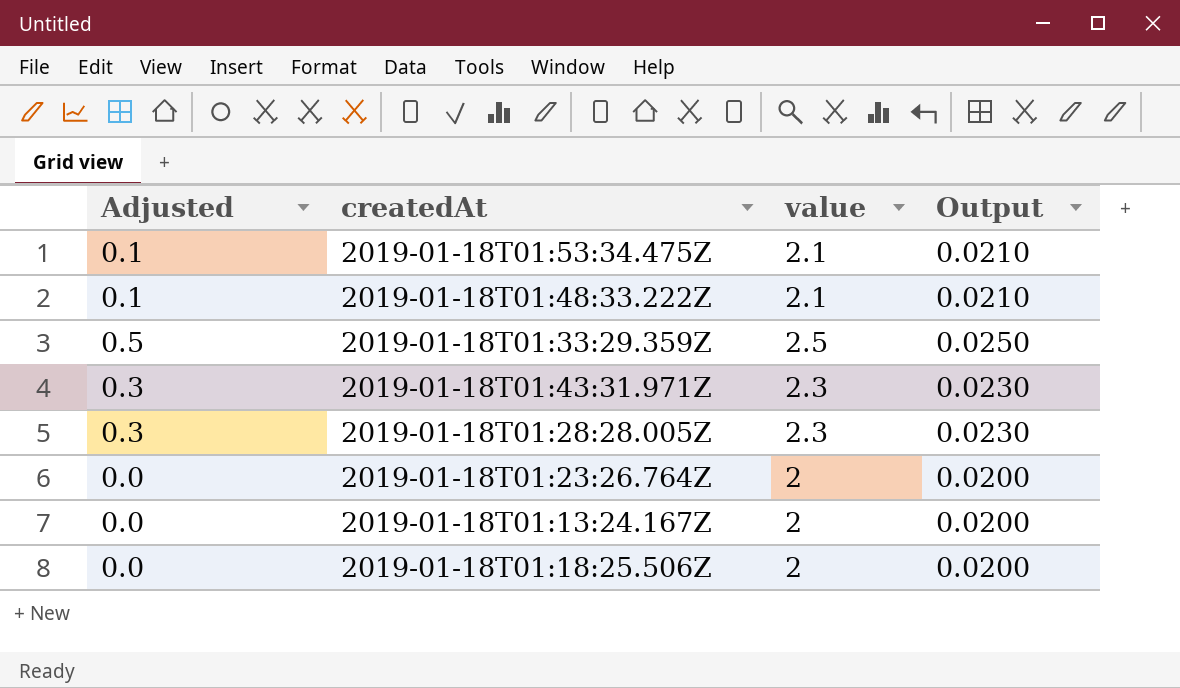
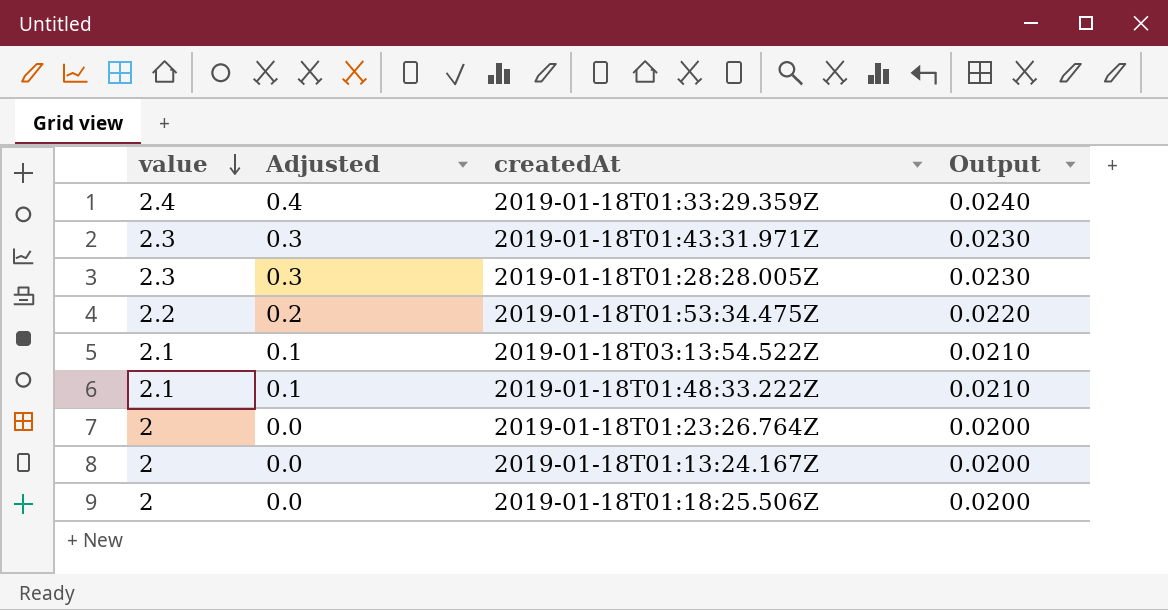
row order: none -> value descending
column value | position: 3 -> 1
2019-01-18T01:33:29.359Z | value: 2.5 -> 2.4
2019-01-18T01:33:29.359Z | Adjusted: 0.5 -> 0.4
2019-01-18T01:33:29.359Z | Output: 0.0250 -> 0.0240
2019-01-18T01:53:34.475Z | value: 2.1 -> 2.2
2019-01-18T01:53:34.475Z | Adjusted: 0.1 -> 0.2
2019-01-18T01:53:34.475Z | Output: 0.0210 -> 0.0220
row 2019-01-18T03:13:54.522Z: none -> 2.1 | 0.1 | 0.0210

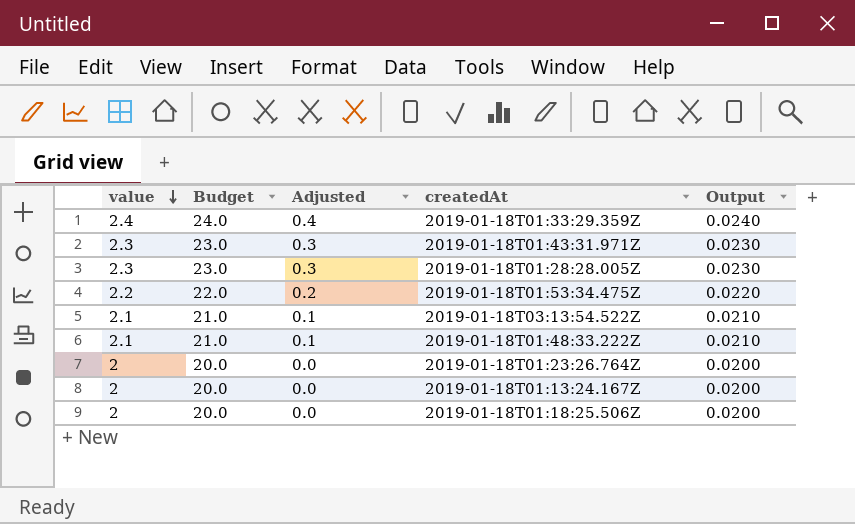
column Budget | formula: none -> [value] * 10

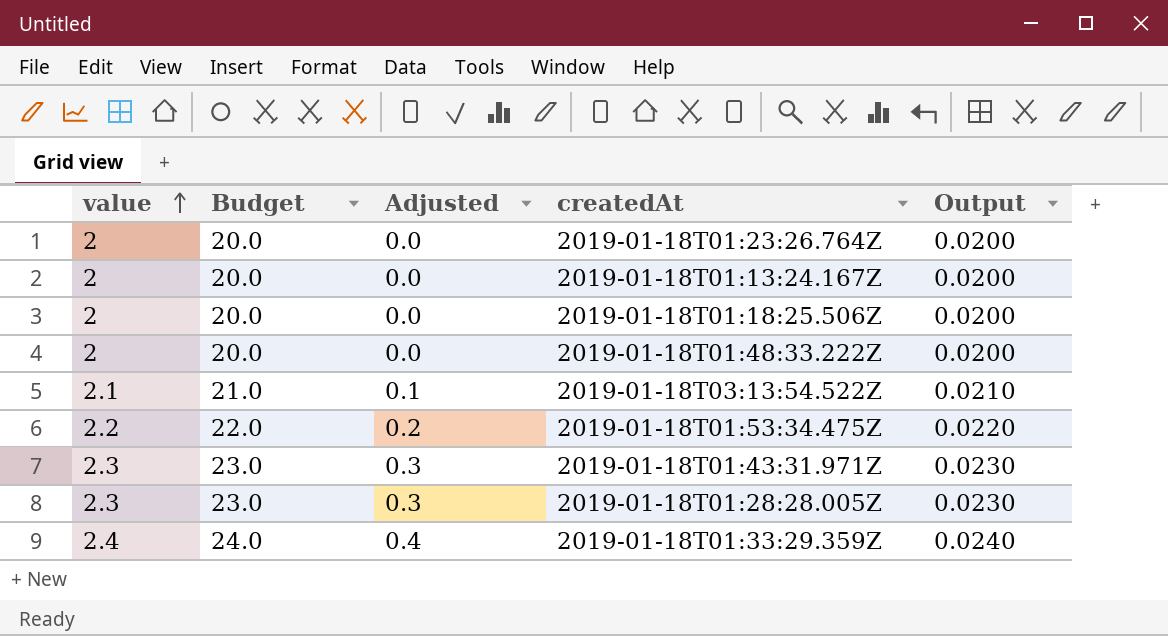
row order: value descending -> value ascending
2019-01-18T01:48:33.222Z | value: 2.1 -> 2
2019-01-18T01:48:33.222Z | Budget: 21.0 -> 20.0
2019-01-18T01:48:33.222Z | Adjusted: 0.1 -> 0.0
2019-01-18T01:48:33.222Z | Output: 0.0210 -> 0.0200

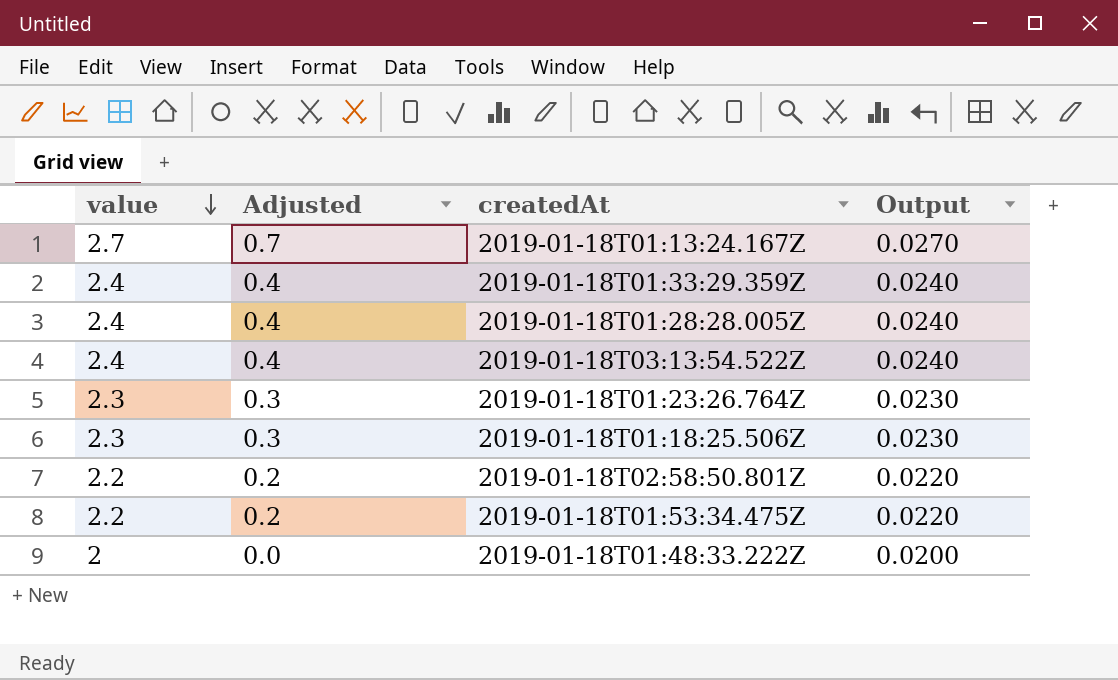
row order: value ascending -> value descending
column Budget | formula: [value] * 10 -> none
row 2019-01-18T01:43:31.971Z: 2.3 | 23.0 | 0.3 | 0.0230 -> none
2019-01-18T01:13:24.167Z | value: 2 -> 2.7
2019-01-18T01:13:24.167Z | Adjusted: 0.0 -> 0.7
2019-01-18T01:13:24.167Z | Output: 0.0200 -> 0.0270
2019-01-18T01:28:28.005Z | value: 2.3 -> 2.4
2019-01-18T01:28:28.005Z | Adjusted: 0.3 -> 0.4
2019-01-18T01:28:28.005Z | Output: 0.0230 -> 0.0240
2019-01-18T03:13:54.522Z | value: 2.1 -> 2.4
2019-01-18T03:13:54.522Z | Adjusted: 0.1 -> 0.4
2019-01-18T03:13:54.522Z | Output: 0.0210 -> 0.0240
2019-01-18T01:23:26.764Z | value: 2 -> 2.3
2019-01-18T01:23:26.764Z | Adjusted: 0.0 -> 0.3
2019-01-18T01:23:26.764Z | Output: 0.0200 -> 0.0230
2019-01-18T01:18:25.506Z | value: 2 -> 2.3
2019-01-18T01:18:25.506Z | Adjusted: 0.0 -> 0.3
2019-01-18T01:18:25.506Z | Output: 0.0200 -> 0.0230
row 2019-01-18T02:58:50.801Z: none -> 2.2 | 0.2 | 0.0220

